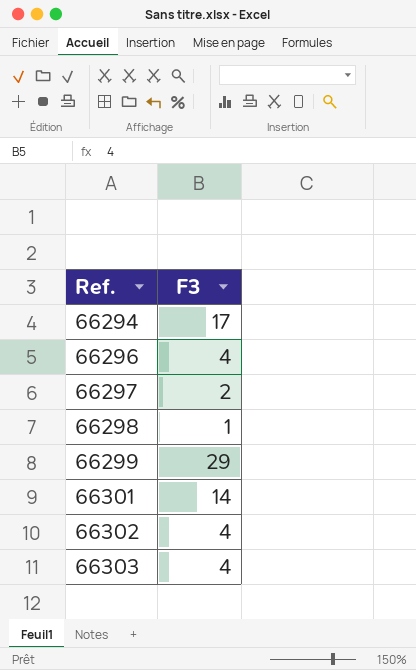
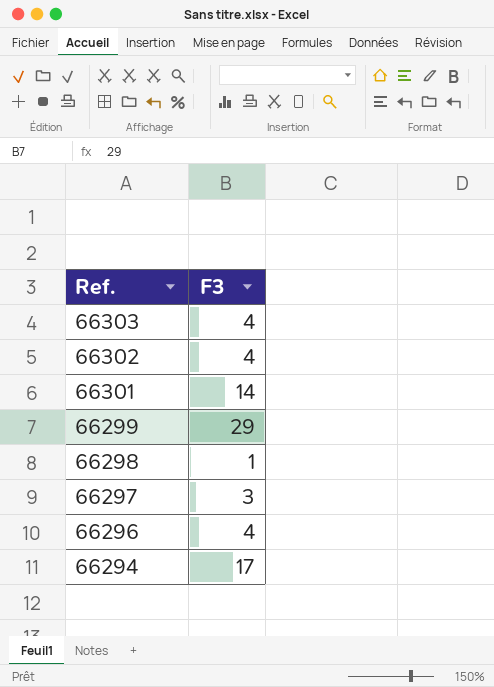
row order: Ref. ascending -> Ref. descending
66297 | F3: 2 -> 3

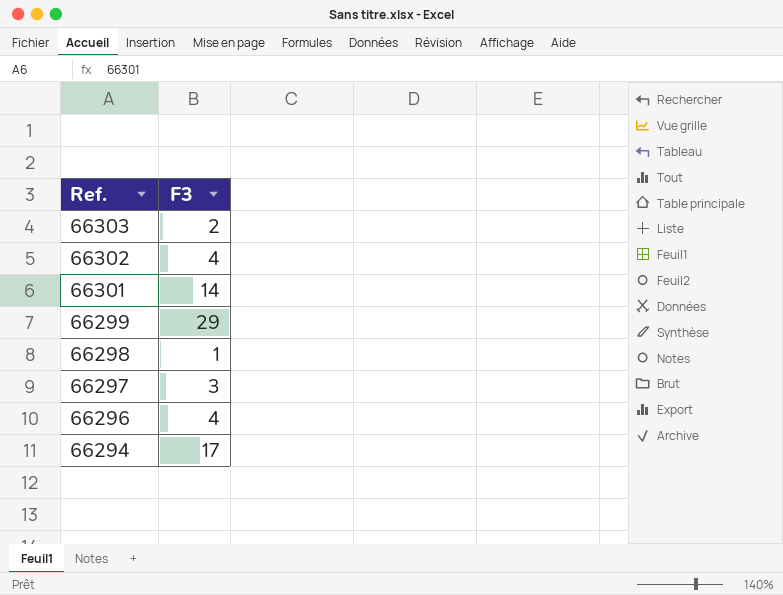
66303 | F3: 4 -> 2

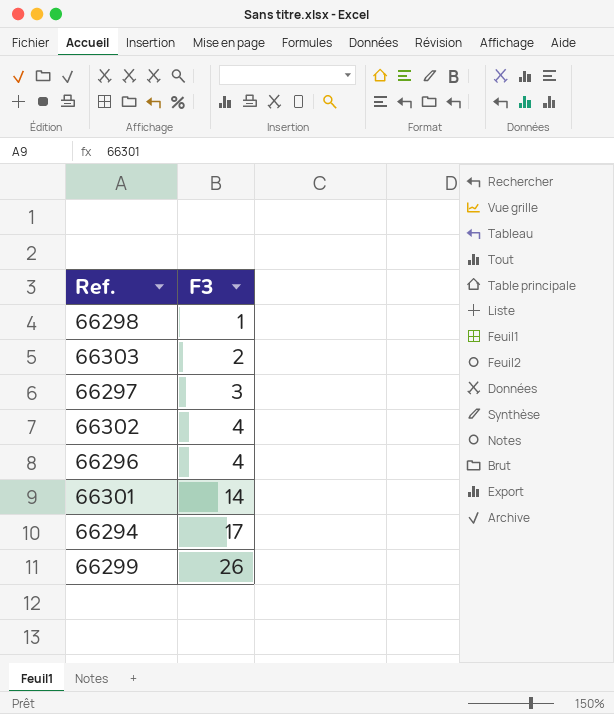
row order: Ref. descending -> F3 ascending
66299 | F3: 29 -> 26

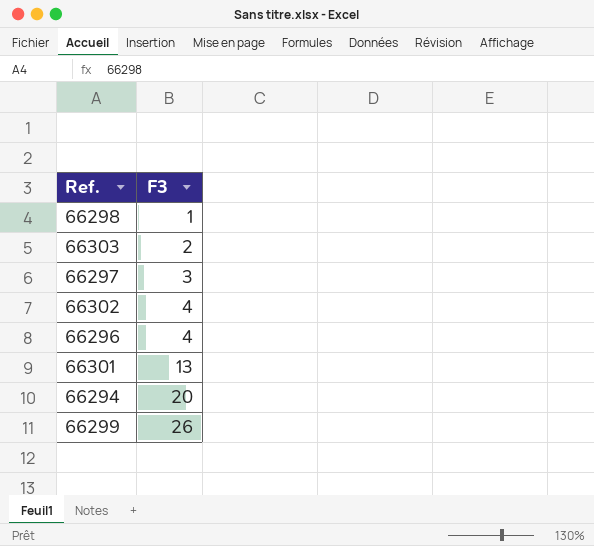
66301 | F3: 14 -> 13
66294 | F3: 17 -> 20

